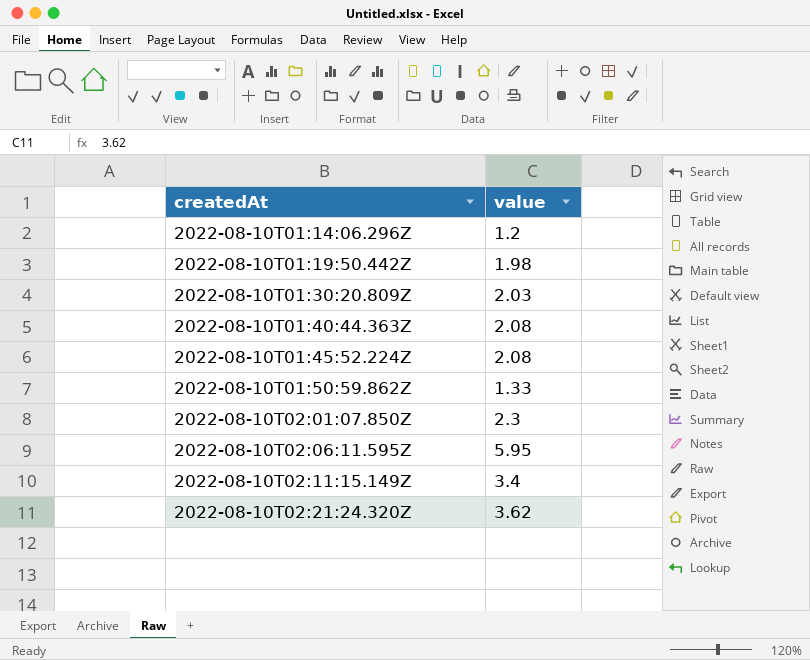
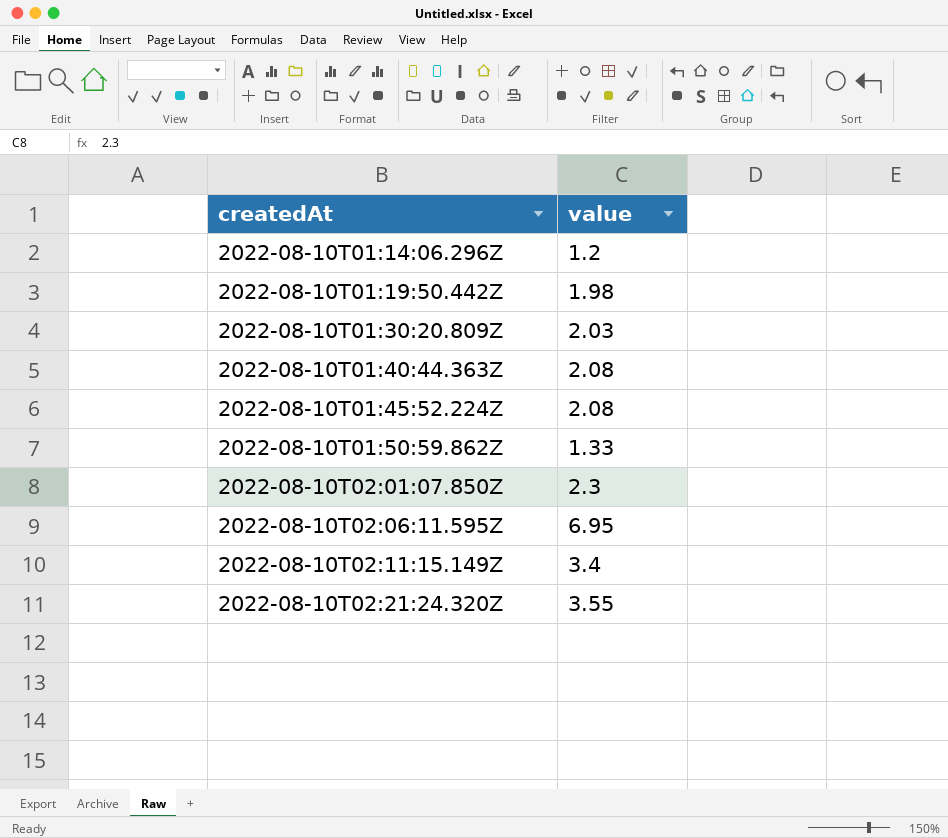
2022-08-10T02:06:11.595Z | value: 5.95 -> 6.95
2022-08-10T02:21:24.320Z | value: 3.62 -> 3.55

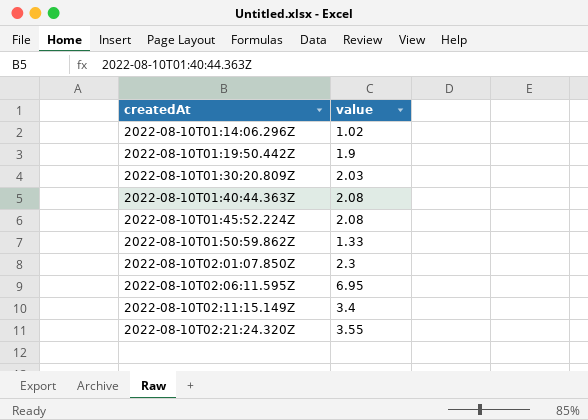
2022-08-10T01:14:06.296Z | value: 1.2 -> 1.02
2022-08-10T01:19:50.442Z | value: 1.98 -> 1.9

